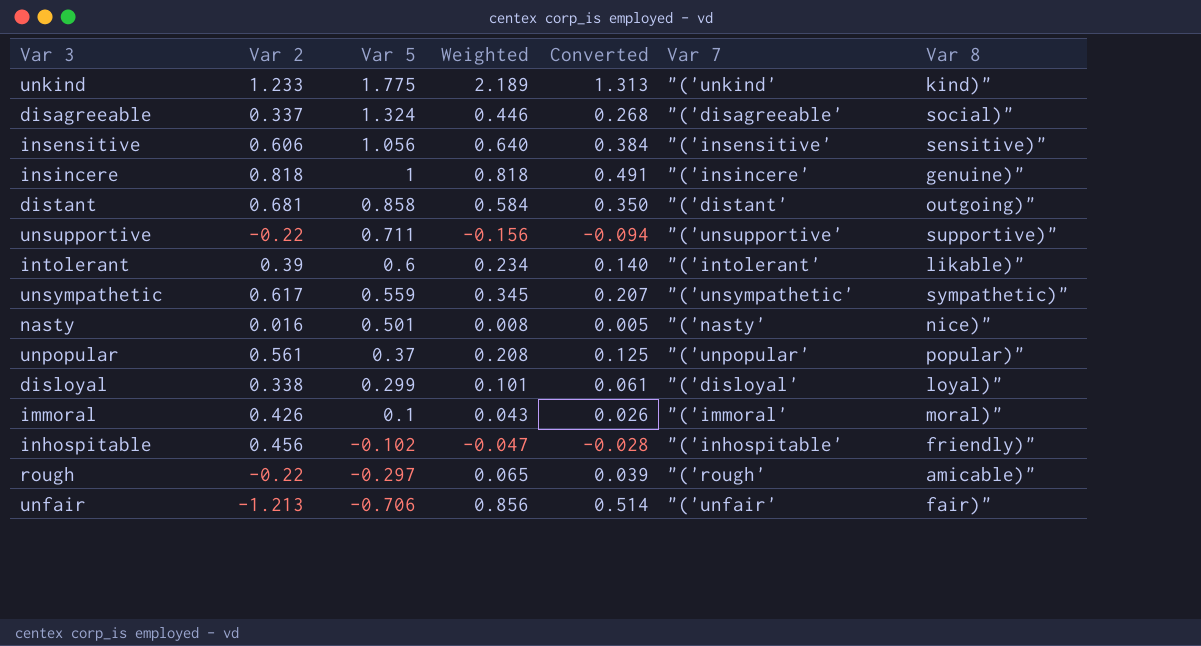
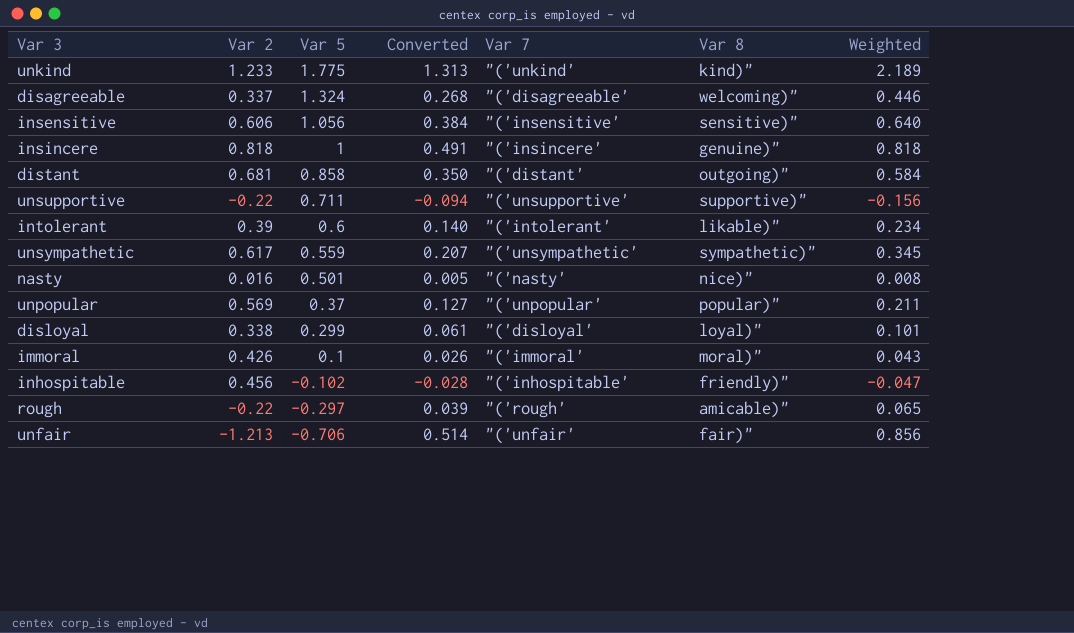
column Weighted | position: 4 -> 7
disagreeable | Var 8: social)" -> welcoming)"
unpopular | Var 2: 0.561 -> 0.569
unpopular | Converted: 0.125 -> 0.127
unpopular | Weighted: 0.208 -> 0.211

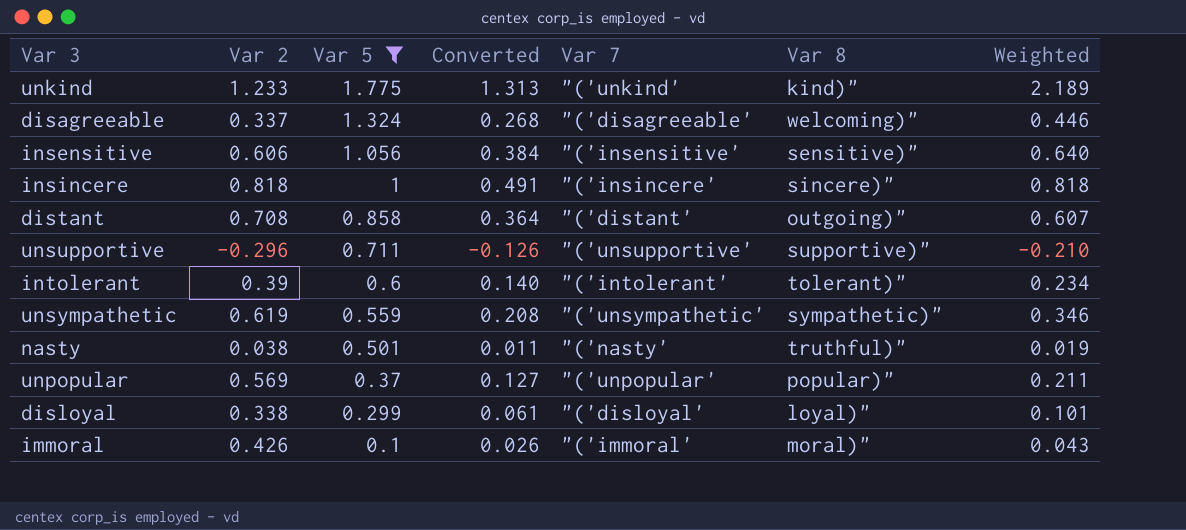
filter: none -> Var 5 >= 0.1
insincere | Var 8: genuine)" -> sincere)"
distant | Var 2: 0.681 -> 0.708
distant | Converted: 0.350 -> 0.364
distant | Weighted: 0.584 -> 0.607
unsupportive | Var 2: -0.22 -> -0.296
unsupportive | Converted: -0.094 -> -0.126
unsupportive | Weighted: -0.156 -> -0.210
intolerant | Var 8: likable)" -> tolerant)"
unsympathetic | Var 2: 0.617 -> 0.619
unsympathetic | Converted: 0.207 -> 0.208
unsympathetic | Weighted: 0.345 -> 0.346
nasty | Var 2: 0.016 -> 0.038
nasty | Converted: 0.005 -> 0.011
nasty | Var 8: nice)" -> truthful)"
nasty | Weighted: 0.008 -> 0.019

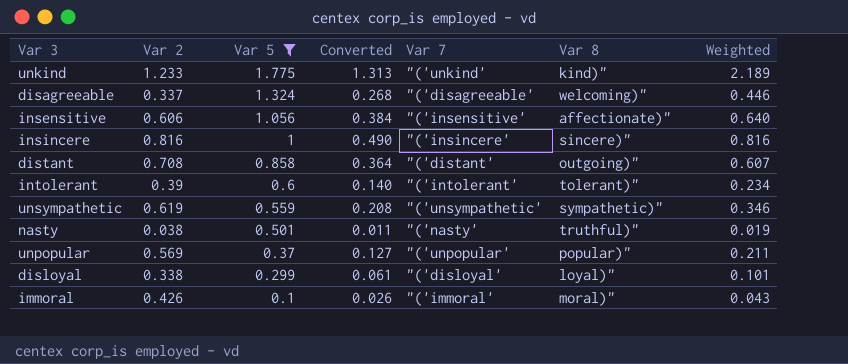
row unsupportive: -0.296 | 0.711 | -0.126 | "('unsupportive' | supportive)" | -0.210 -> none
insensitive | Var 8: sensitive)" -> affectionate)"
insincere | Var 2: 0.818 -> 0.816
insincere | Converted: 0.491 -> 0.490
insincere | Weighted: 0.818 -> 0.816

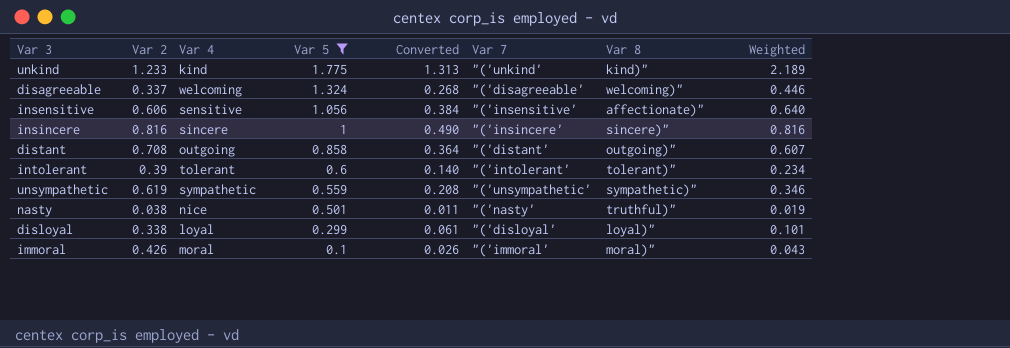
column Var 4 | position: none -> 3
row unpopular: 0.569 | 0.37 | 0.127 | "('unpopular' | popular)" | 0.211 -> none

